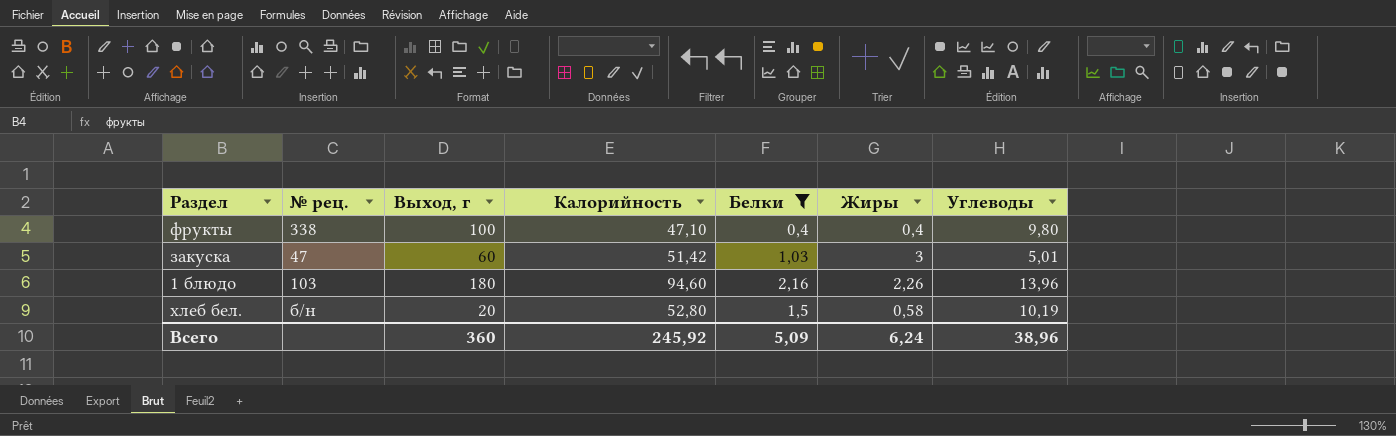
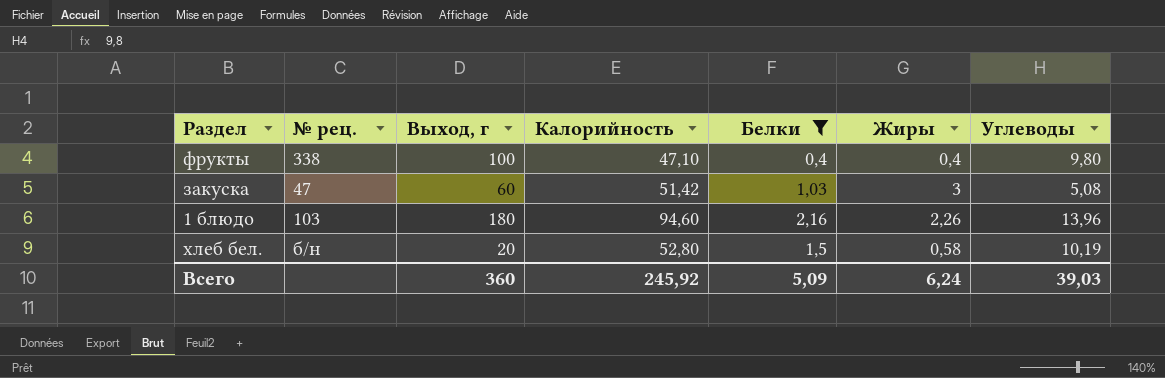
закуска | Углеводы: 5,01 -> 5,08
Всего | Углеводы: 38,96 -> 39,03

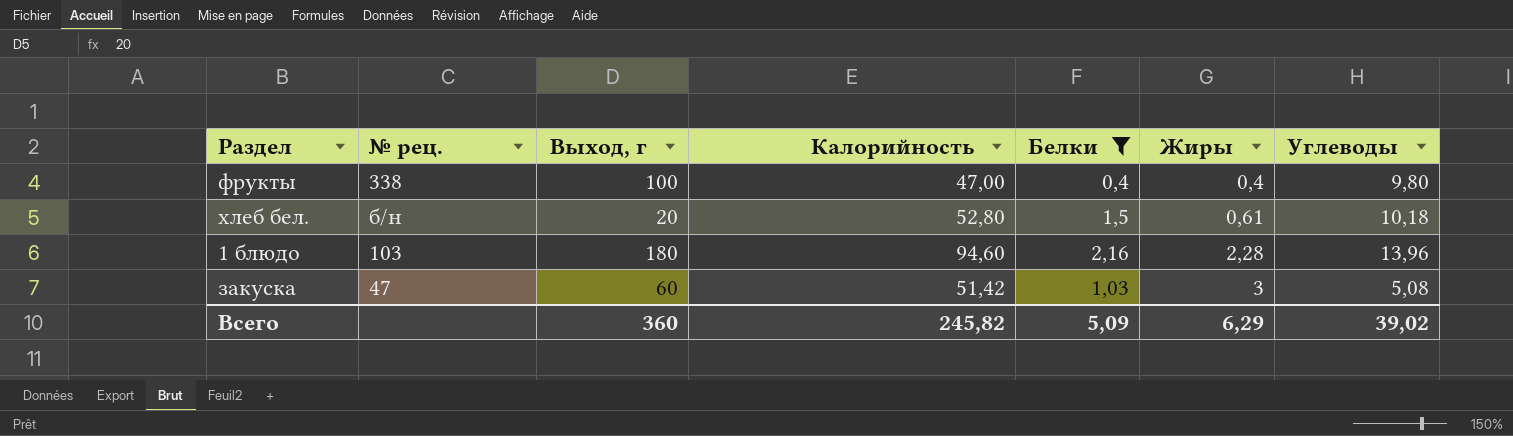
row order: none -> Жиры ascending
фрукты | Калорийность: 47,10 -> 47,00
хлеб бел. | Жиры: 0,58 -> 0,61
хлеб бел. | Углеводы: 10,19 -> 10,18
1 блюдо | Жиры: 2,26 -> 2,28
Всего | Калорийность: 245,92 -> 245,82
Всего | Жиры: 6,24 -> 6,29
Всего | Углеводы: 39,03 -> 39,02

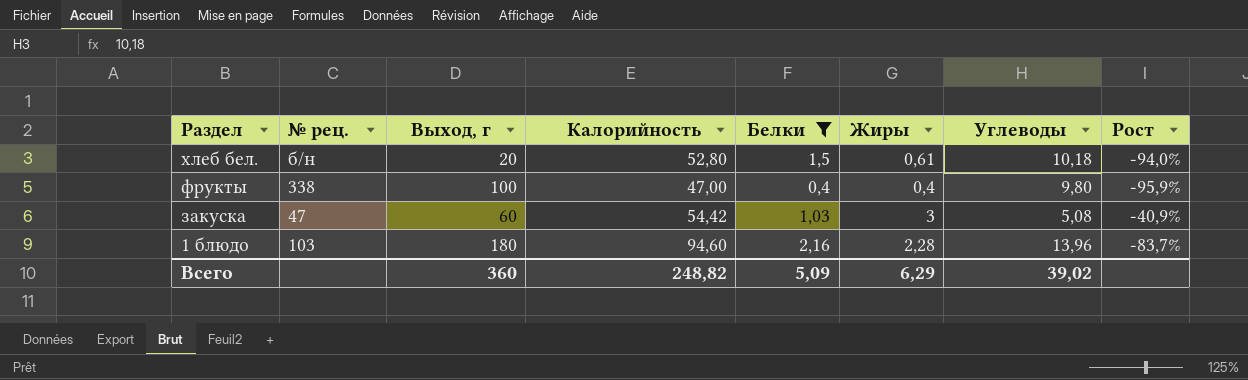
row order: Жиры ascending -> Раздел descending
column Рост | formula: none -> ([Жиры] - [Углеводы]) / [Углеводы]
закуска | Калорийность: 51,42 -> 54,42
Всего | Калорийность: 245,82 -> 248,82

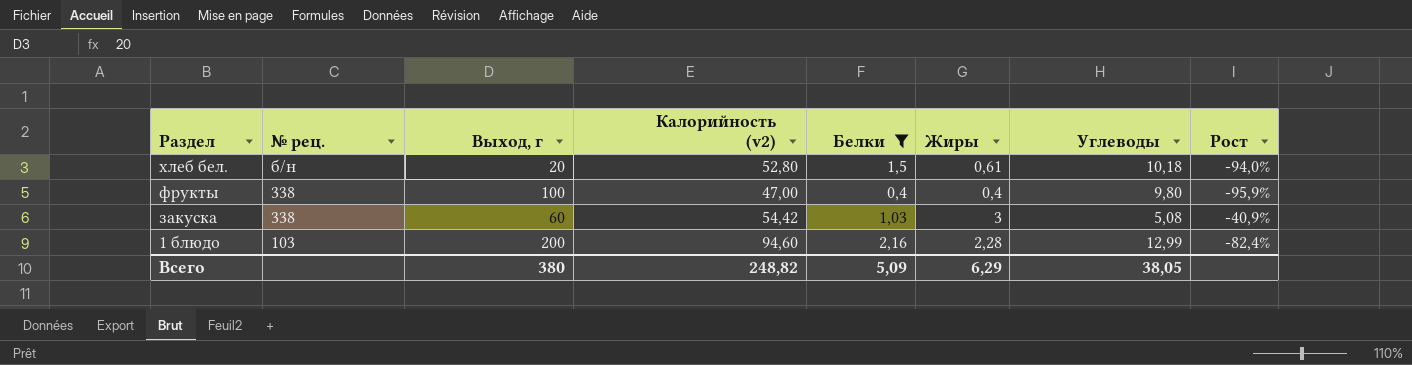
column name: Калорийность -> Калорийность (v2)
закуска | № рец.: 47 -> 338
1 блюдо | Выход, г: 180 -> 200
1 блюдо | Углеводы: 13,96 -> 12,99
1 блюдо | Рост: -83,7% -> -82,4%
Всего | Выход, г: 360 -> 380
Всего | Углеводы: 39,02 -> 38,05

